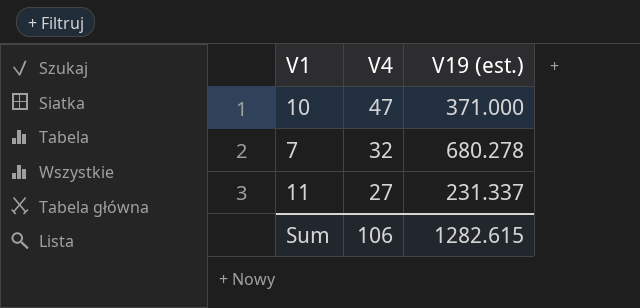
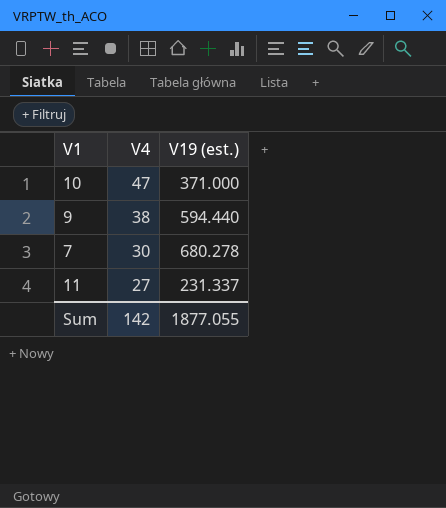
row 9: none -> 38 | 594.440
7 | V4: 32 -> 30
Sum | V4: 106 -> 142
Sum | V19 (est.): 1282.615 -> 1877.055

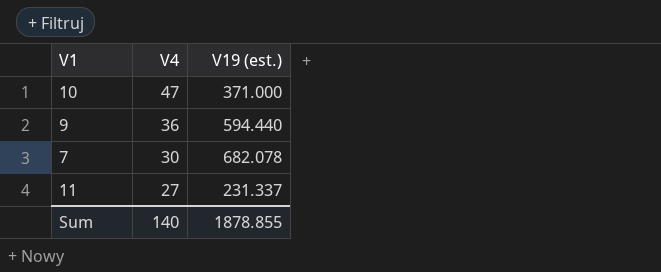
9 | V4: 38 -> 36
7 | V19 (est.): 680.278 -> 682.078
Sum | V4: 142 -> 140
Sum | V19 (est.): 1877.055 -> 1878.855

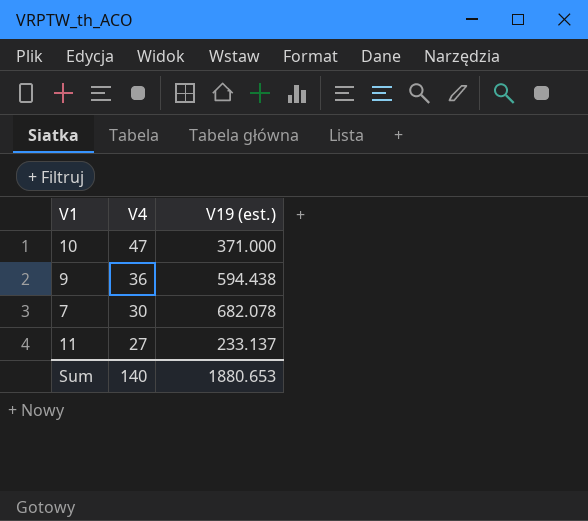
9 | V19 (est.): 594.440 -> 594.438
11 | V19 (est.): 231.337 -> 233.137
Sum | V19 (est.): 1878.855 -> 1880.653

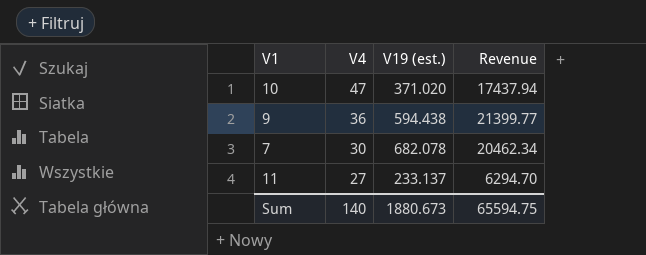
column Revenue | formula: none -> [V4] * [V19 (est.)]
10 | V19 (est.): 371.000 -> 371.020
Sum | V19 (est.): 1880.653 -> 1880.673

